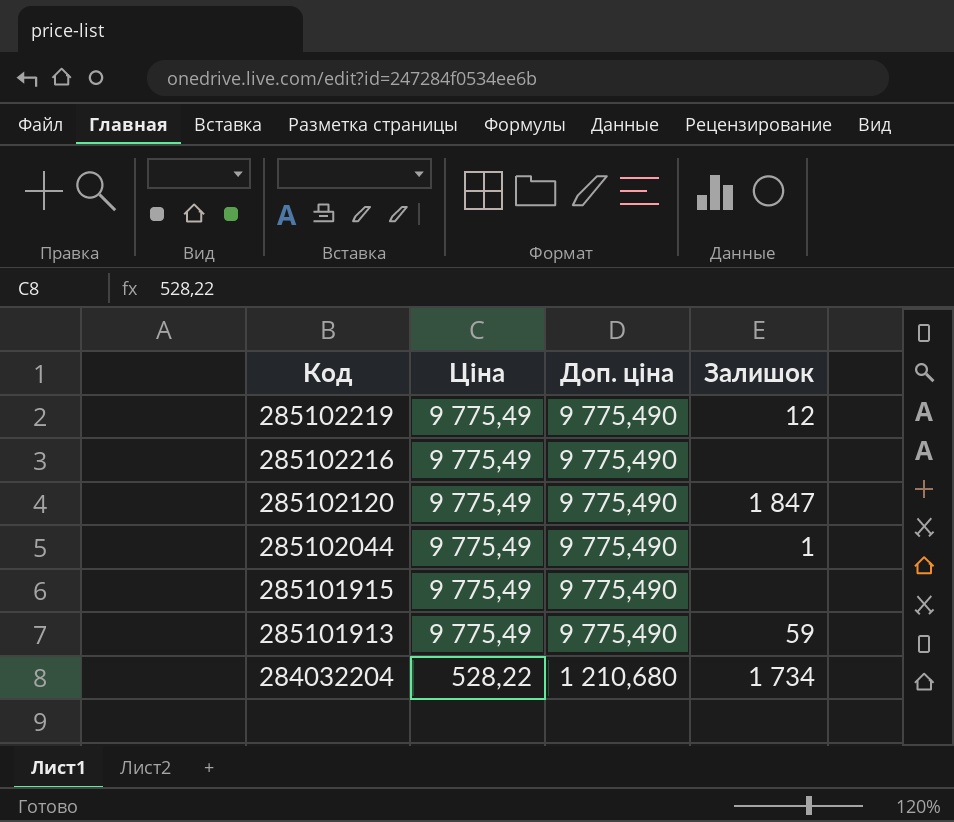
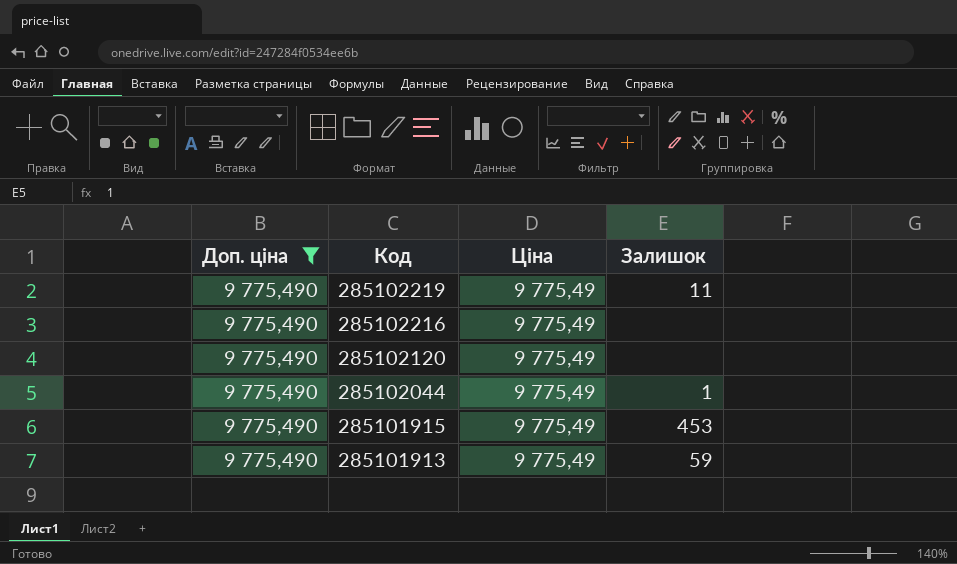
filter: none -> Доп. ціна = 9 775,490
column Доп. ціна | position: 3 -> 1
285102219 | Залишок: 12 -> 11
285102120 | Залишок: 1 847 -> none
285101915 | Залишок: none -> 453

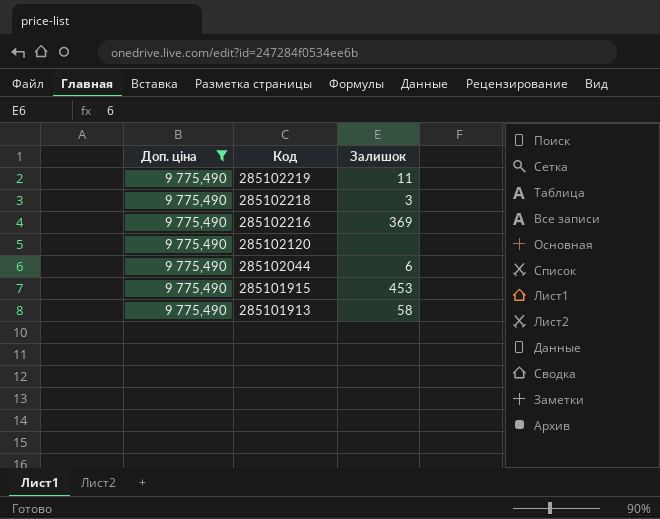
column Ціна | position: 3 -> none
row 285102218: none -> 9 775,490 | 3
285102216 | Залишок: none -> 369
285102044 | Залишок: 1 -> 6
285101913 | Залишок: 59 -> 58

